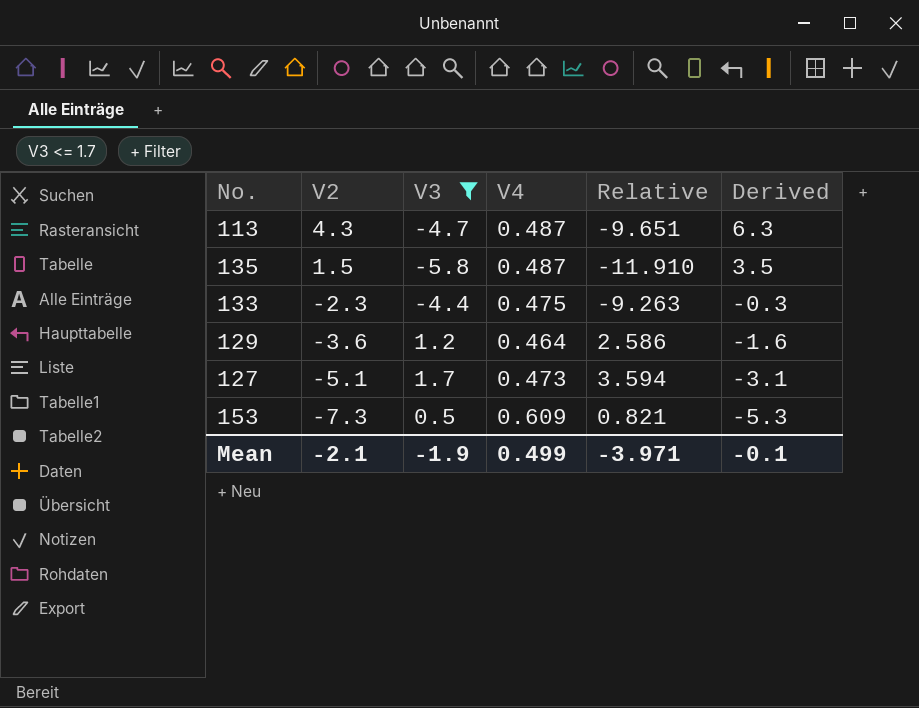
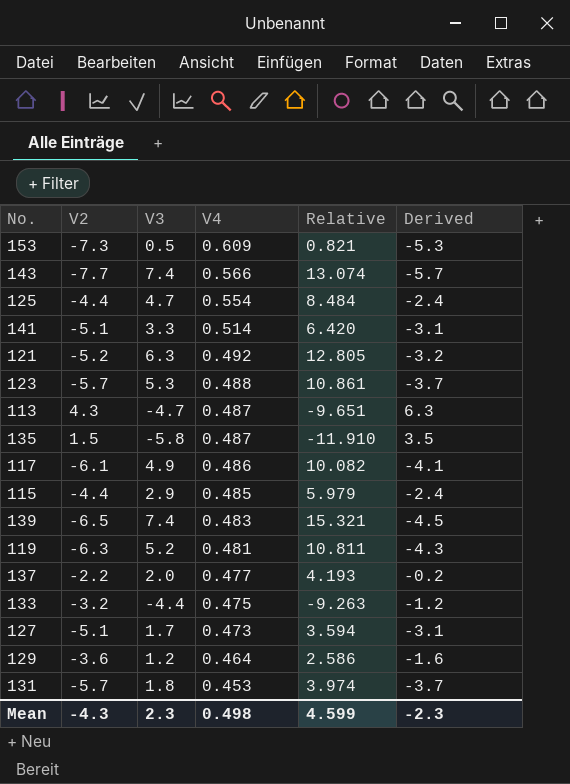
filter: V3 <= 1.7 -> none
row order: V2 descending -> V4 descending
133 | V2: -2.3 -> -3.2
133 | Derived: -0.3 -> -1.2
Mean | V2: -2.1 -> -4.3
Mean | V3: -1.9 -> 2.3
Mean | V4: 0.499 -> 0.498
Mean | Relative: -3.971 -> 4.599
Mean | Derived: -0.1 -> -2.3

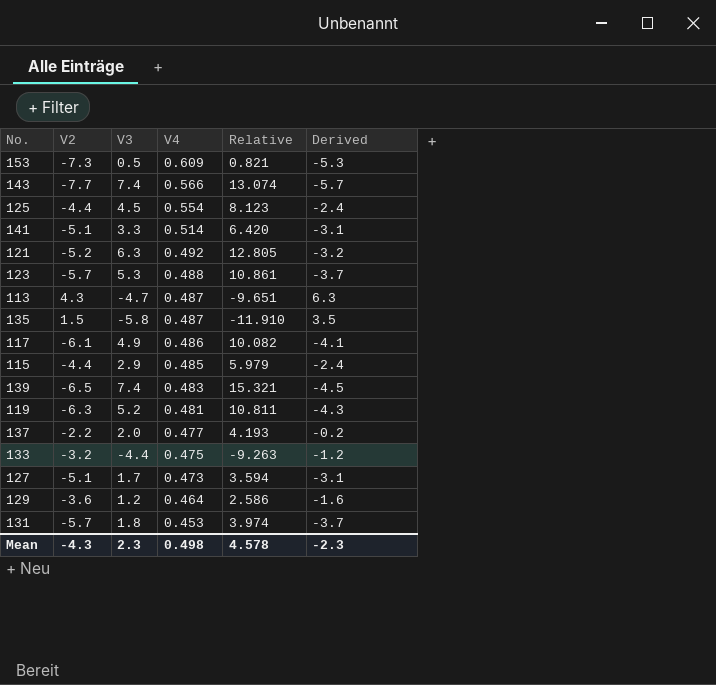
125 | V3: 4.7 -> 4.5
125 | Relative: 8.484 -> 8.123
Mean | Relative: 4.599 -> 4.578

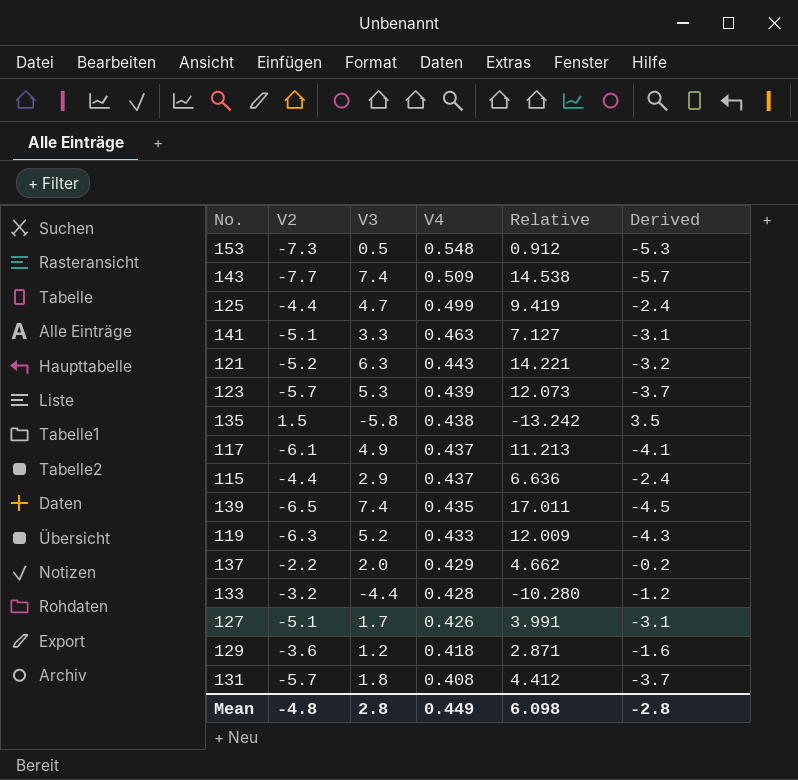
row 113: 4.3 | -4.7 | 0.487 | -9.651 | 6.3 -> none
153 | V4: 0.609 -> 0.548
153 | Relative: 0.821 -> 0.912
143 | V4: 0.566 -> 0.509
143 | Relative: 13.074 -> 14.538
125 | V3: 4.5 -> 4.7
125 | V4: 0.554 -> 0.499
125 | Relative: 8.123 -> 9.419
141 | V4: 0.514 -> 0.463
141 | Relative: 6.420 -> 7.127
121 | V4: 0.492 -> 0.443
121 | Relative: 12.805 -> 14.221
123 | V4: 0.488 -> 0.439
123 | Relative: 10.861 -> 12.073
135 | V4: 0.487 -> 0.438
135 | Relative: -11.910 -> -13.242
117 | V4: 0.486 -> 0.437
117 | Relative: 10.082 -> 11.213
115 | V4: 0.485 -> 0.437
115 | Relative: 5.979 -> 6.636
139 | V4: 0.483 -> 0.435
139 | Relative: 15.321 -> 17.011
119 | V4: 0.481 -> 0.433
119 | Relative: 10.811 -> 12.009
137 | V4: 0.477 -> 0.429
137 | Relative: 4.193 -> 4.662
133 | V4: 0.475 -> 0.428
133 | Relative: -9.263 -> -10.280
127 | V4: 0.473 -> 0.426
127 | Relative: 3.594 -> 3.991
129 | V4: 0.464 -> 0.418
129 | Relative: 2.586 -> 2.871
131 | V4: 0.453 -> 0.408
131 | Relative: 3.974 -> 4.412
Mean | V2: -4.3 -> -4.8
Mean | V3: 2.3 -> 2.8
Mean | V4: 0.498 -> 0.449
Mean | Relative: 4.578 -> 6.098
Mean | Derived: -2.3 -> -2.8

